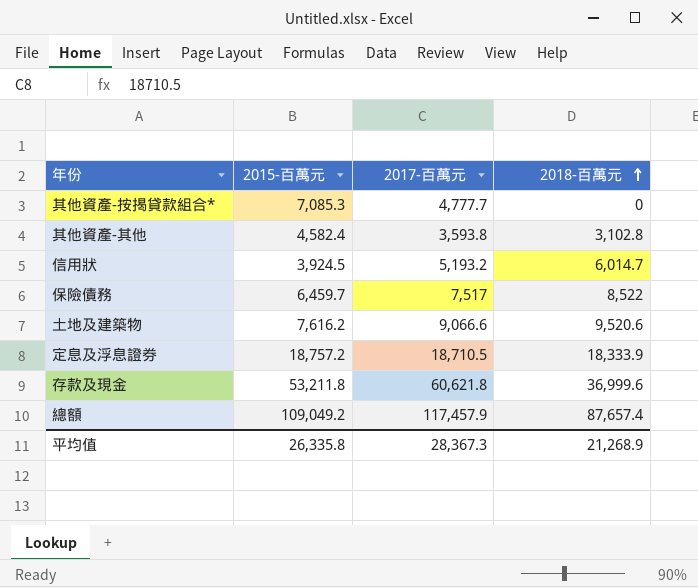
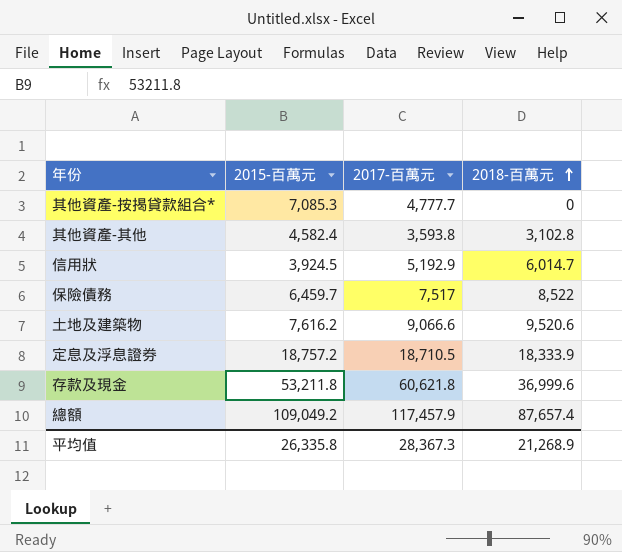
信用狀 | 2017-百萬元: 5,193.2 -> 5,192.9

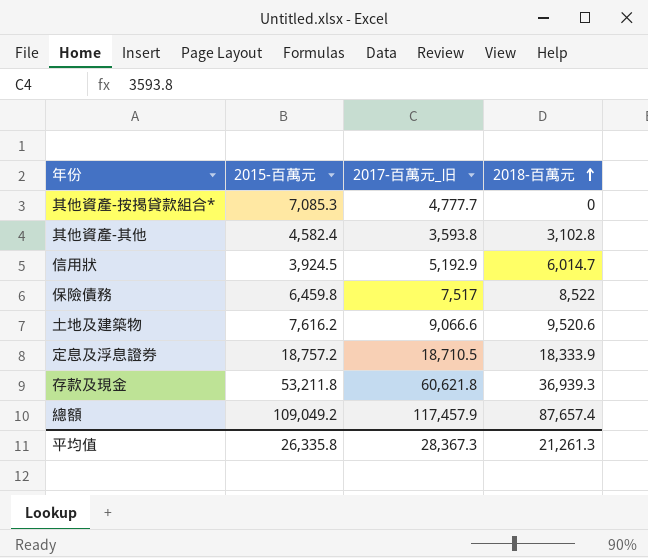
column name: 2017-百萬元 -> 2017-百萬元_旧
保險債務 | 2015-百萬元: 6,459.7 -> 6,459.8
存款及現金 | 2018-百萬元: 36,999.6 -> 36,939.3
平均值 | 2018-百萬元: 21,268.9 -> 21,261.3

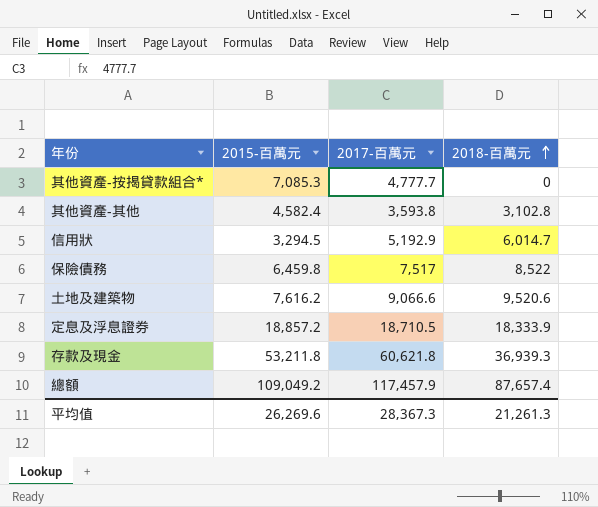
column name: 2017-百萬元_旧 -> 2017-百萬元
信用狀 | 2015-百萬元: 3,924.5 -> 3,294.5
定息及浮息證券 | 2015-百萬元: 18,757.2 -> 18,857.2
平均值 | 2015-百萬元: 26,335.8 -> 26,269.6

